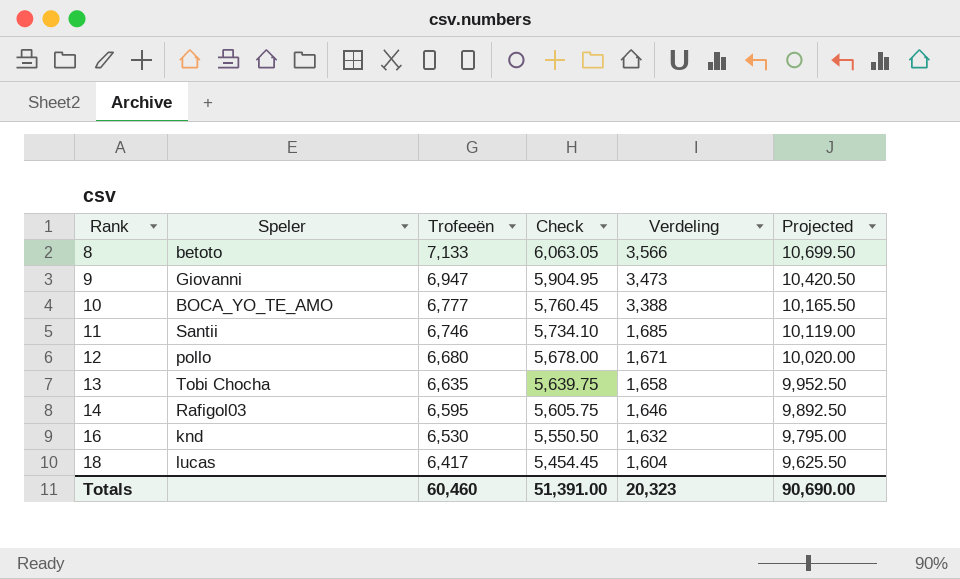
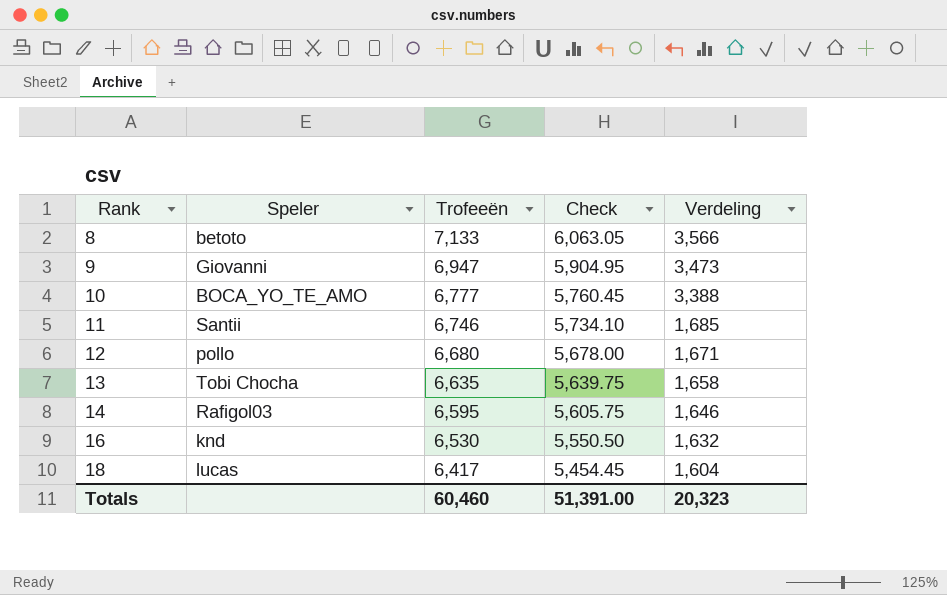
column Projected | formula: [Trofeeën] * 1.5 -> none

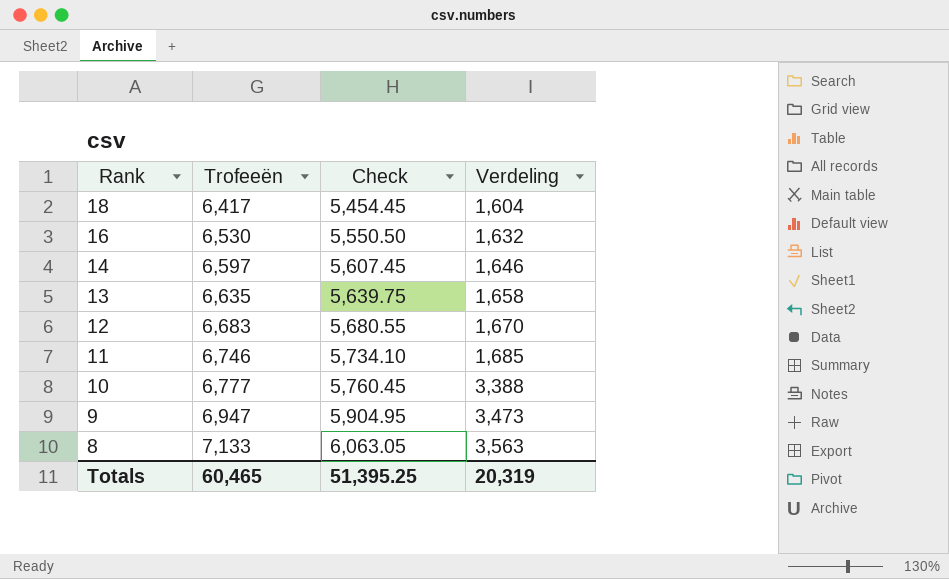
row order: Rank ascending -> Rank descending
column Speler | position: 2 -> none
14 | Trofeeën: 6,595 -> 6,597
14 | Check: 5,605.75 -> 5,607.45
12 | Trofeeën: 6,680 -> 6,683
12 | Check: 5,678.00 -> 5,680.55
12 | Verdeling: 1,671 -> 1,670
8 | Verdeling: 3,566 -> 3,563
Totals | Trofeeën: 60,460 -> 60,465
Totals | Check: 51,391.00 -> 51,395.25
Totals | Verdeling: 20,323 -> 20,319

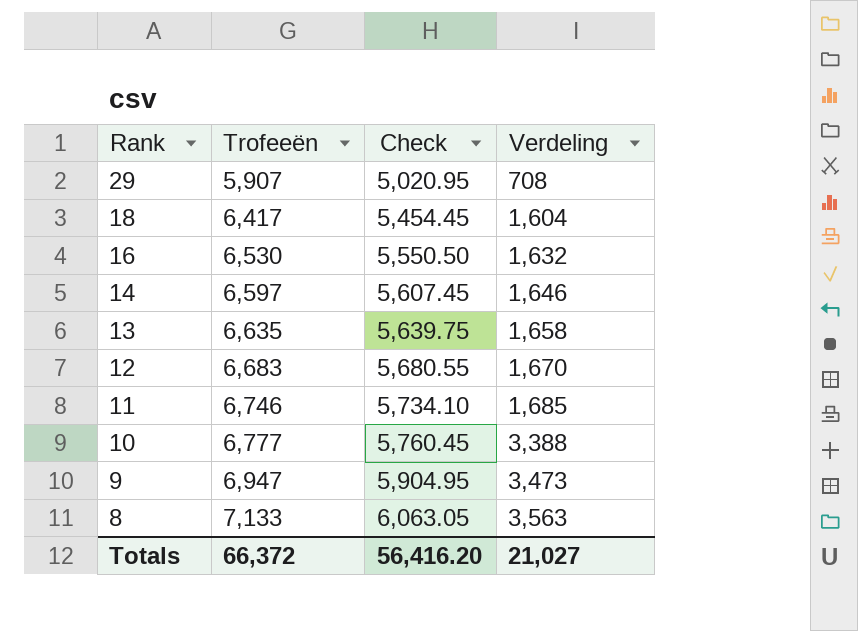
row 29: none -> 5,907 | 5,020.95 | 708
Totals | Trofeeën: 60,465 -> 66,372
Totals | Check: 51,395.25 -> 56,416.20
Totals | Verdeling: 20,319 -> 21,027

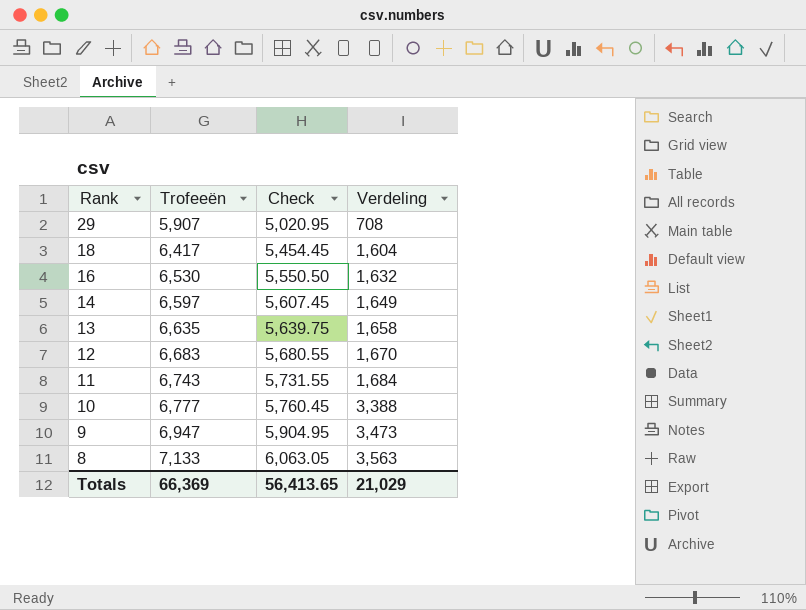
14 | Verdeling: 1,646 -> 1,649
11 | Trofeeën: 6,746 -> 6,743
11 | Check: 5,734.10 -> 5,731.55
11 | Verdeling: 1,685 -> 1,684
Totals | Trofeeën: 66,372 -> 66,369
Totals | Check: 56,416.20 -> 56,413.65
Totals | Verdeling: 21,027 -> 21,029

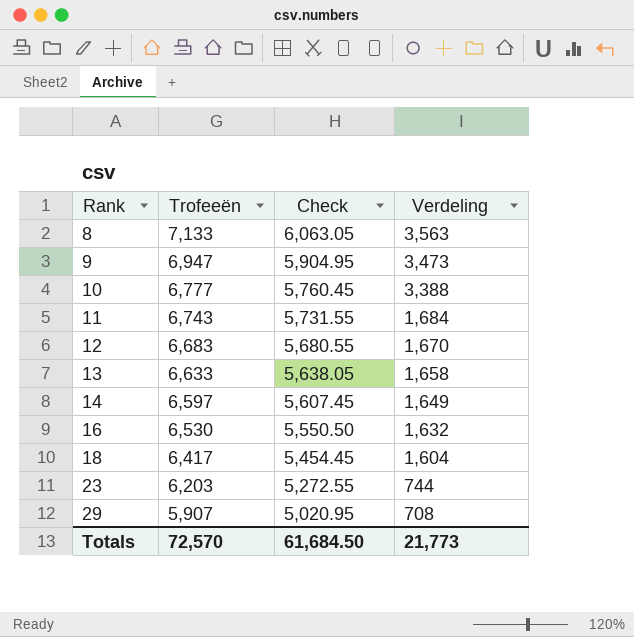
row order: Rank descending -> Rank ascending
13 | Trofeeën: 6,635 -> 6,633
13 | Check: 5,639.75 -> 5,638.05
row 23: none -> 6,203 | 5,272.55 | 744
Totals | Trofeeën: 66,369 -> 72,570
Totals | Check: 56,413.65 -> 61,684.50
Totals | Verdeling: 21,029 -> 21,773

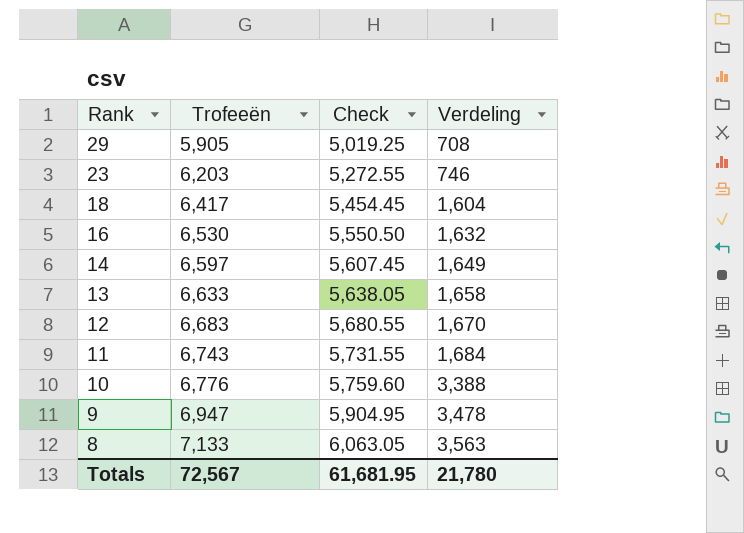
row order: Rank ascending -> Rank descending
29 | Trofeeën: 5,907 -> 5,905
29 | Check: 5,020.95 -> 5,019.25
23 | Verdeling: 744 -> 746
10 | Trofeeën: 6,777 -> 6,776
10 | Check: 5,760.45 -> 5,759.60
9 | Verdeling: 3,473 -> 3,478
Totals | Trofeeën: 72,570 -> 72,567
Totals | Check: 61,684.50 -> 61,681.95
Totals | Verdeling: 21,773 -> 21,780

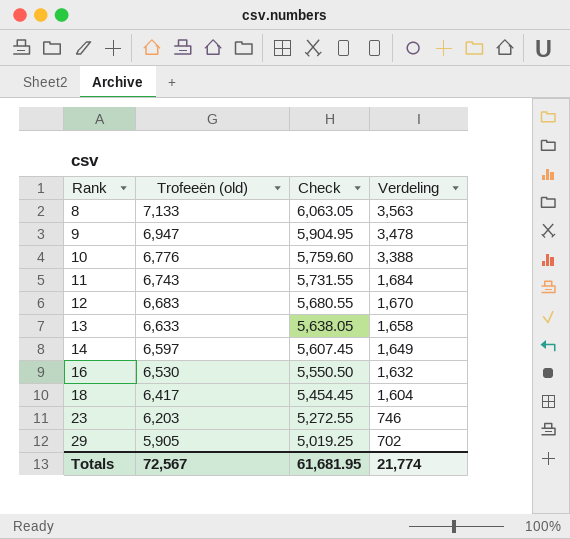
row order: Rank descending -> Rank ascending
column name: Trofeeën -> Trofeeën (old)
29 | Verdeling: 708 -> 702
Totals | Verdeling: 21,780 -> 21,774

